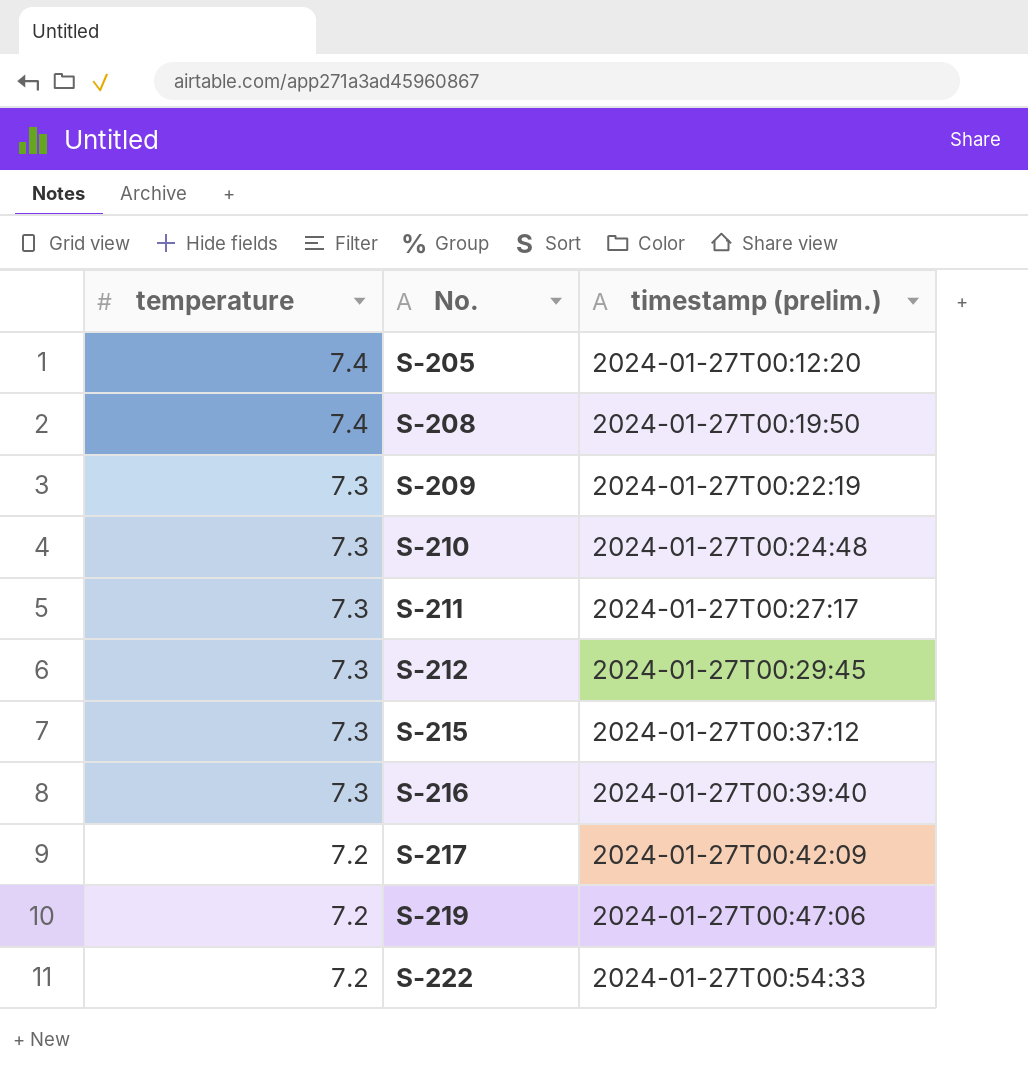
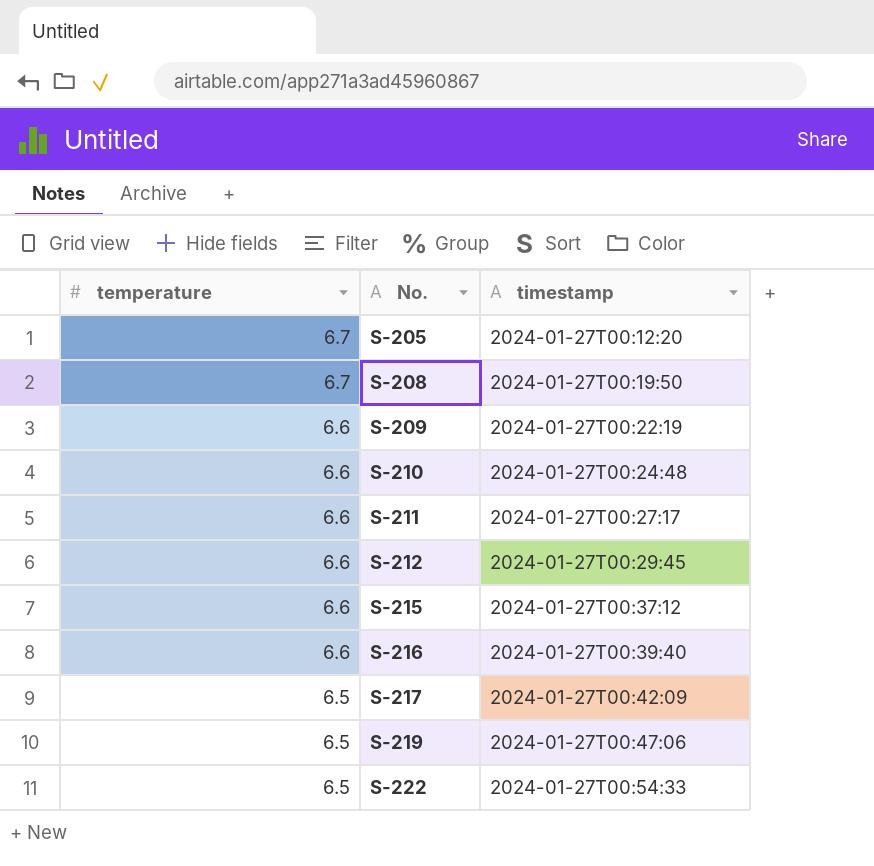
column name: timestamp (prelim.) -> timestamp
S-205 | temperature: 7.4 -> 6.7
S-208 | temperature: 7.4 -> 6.7
S-209 | temperature: 7.3 -> 6.6
S-210 | temperature: 7.3 -> 6.6
S-211 | temperature: 7.3 -> 6.6
S-212 | temperature: 7.3 -> 6.6
S-215 | temperature: 7.3 -> 6.6
S-216 | temperature: 7.3 -> 6.6
S-217 | temperature: 7.2 -> 6.5
S-219 | temperature: 7.2 -> 6.5
S-222 | temperature: 7.2 -> 6.5

